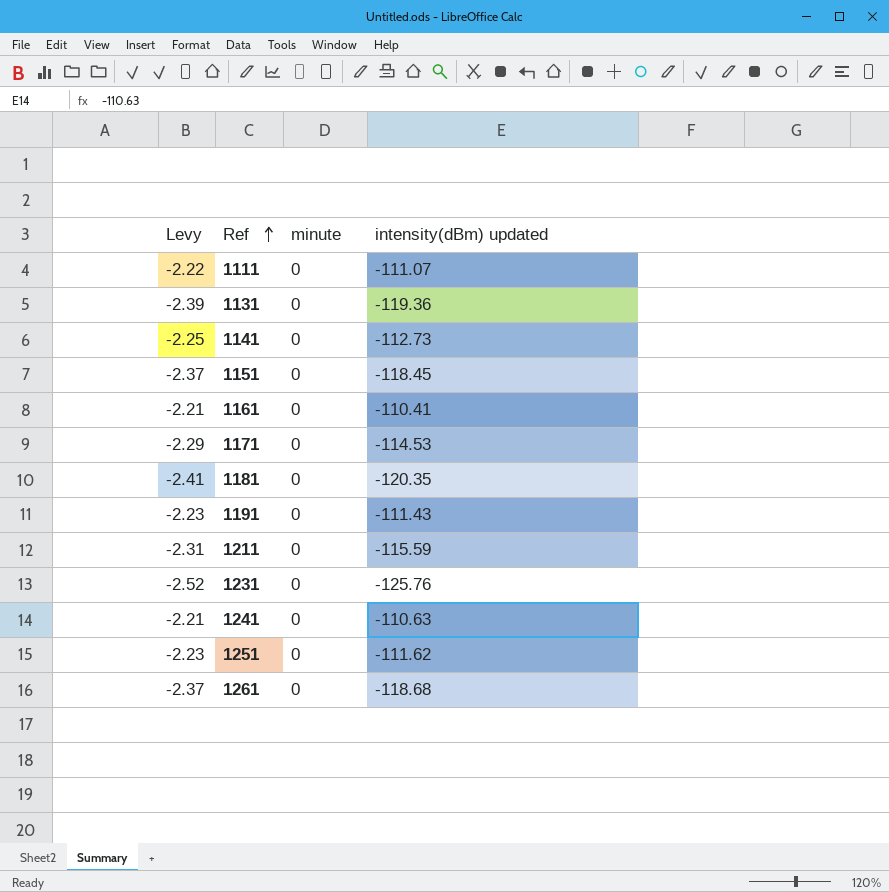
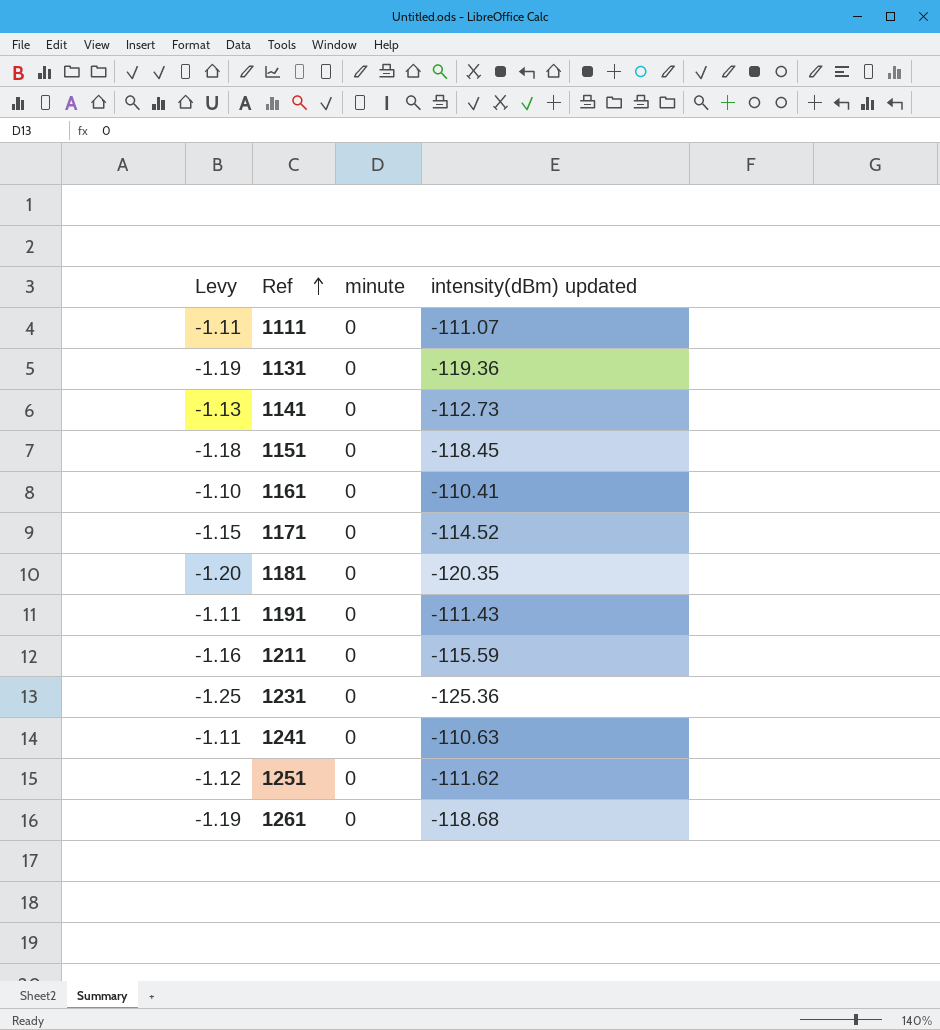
column Levy | formula: [intensity(dBm) updated] * 0.02 -> [intensity(dBm) updated] * 0.01
1171 | intensity(dBm) updated: -114.53 -> -114.52
1231 | intensity(dBm) updated: -125.76 -> -125.36

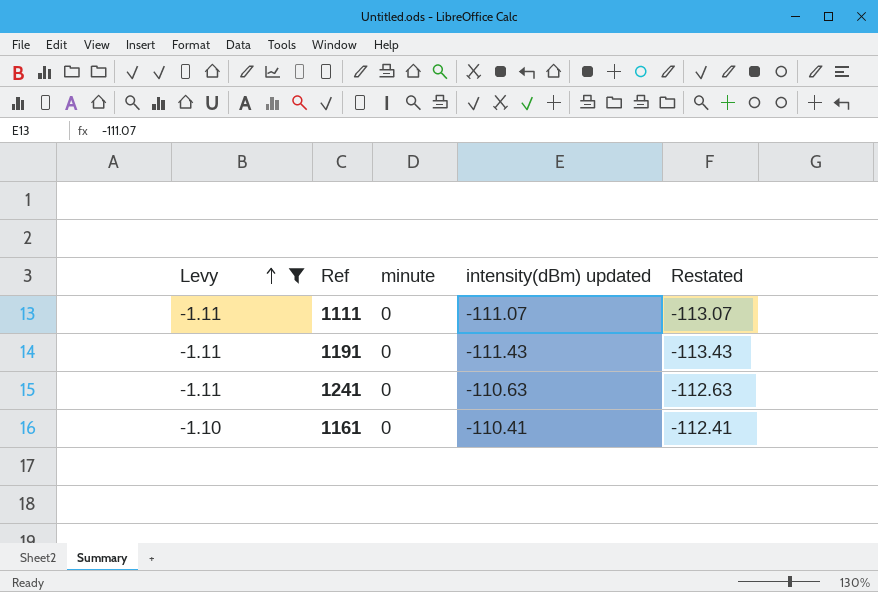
filter: none -> Levy >= -1.11
row order: Ref ascending -> Levy ascending
column Restated | formula: none -> [intensity(dBm) updated] - 2

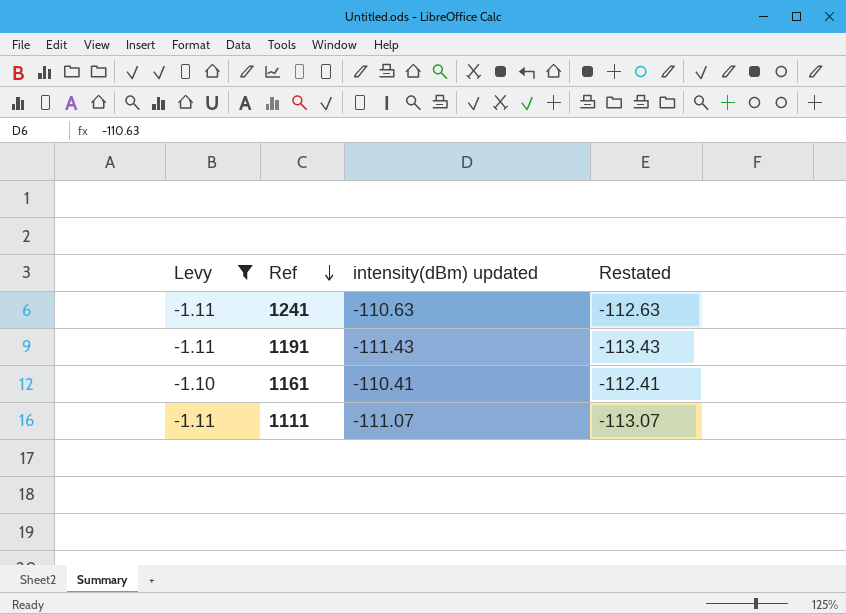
row order: Levy ascending -> Ref descending
column minute | position: 3 -> none

